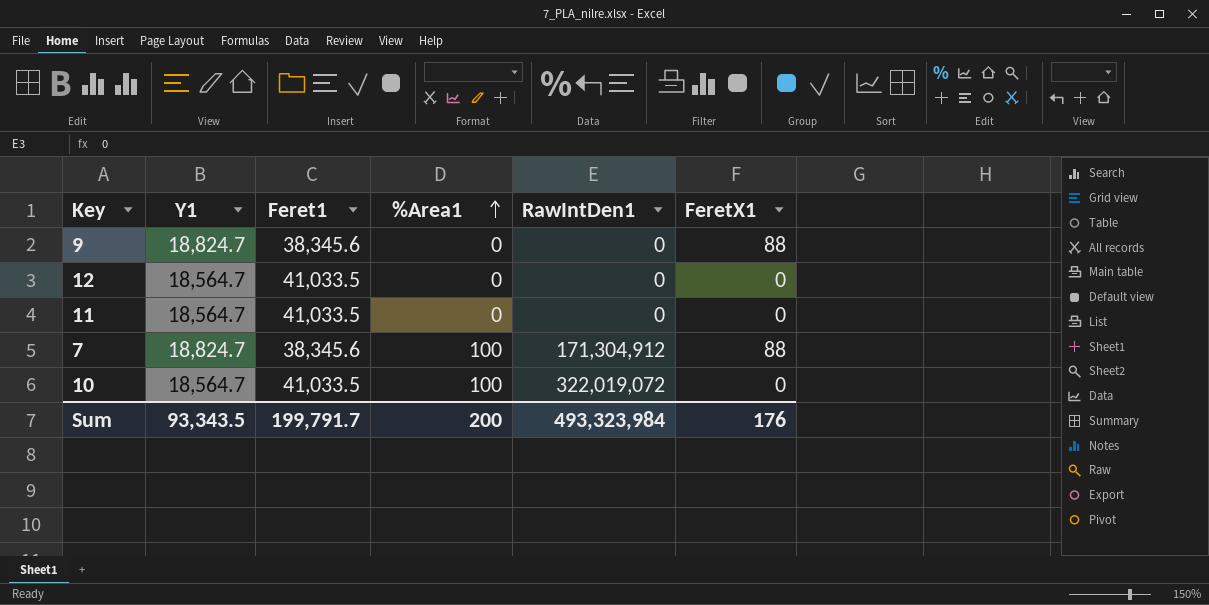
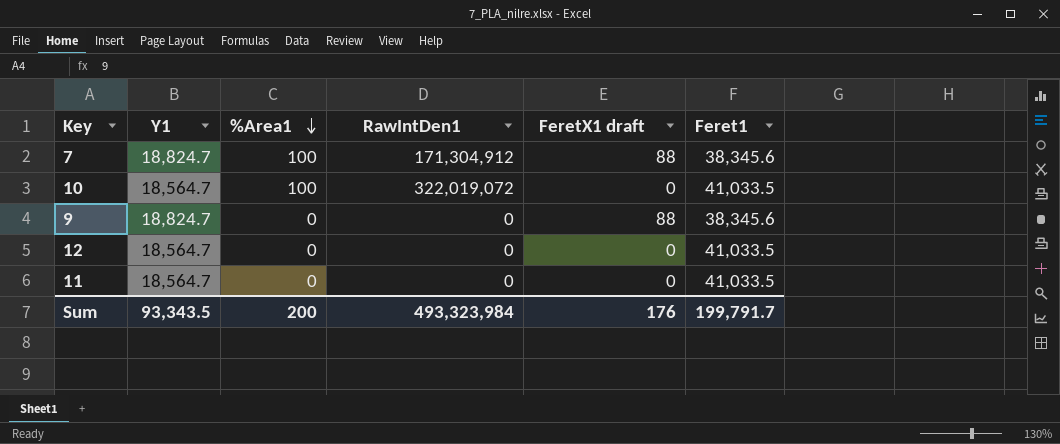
row order: %Area1 ascending -> %Area1 descending
column name: FeretX1 -> FeretX1 draft
column Feret1 | position: 3 -> 6

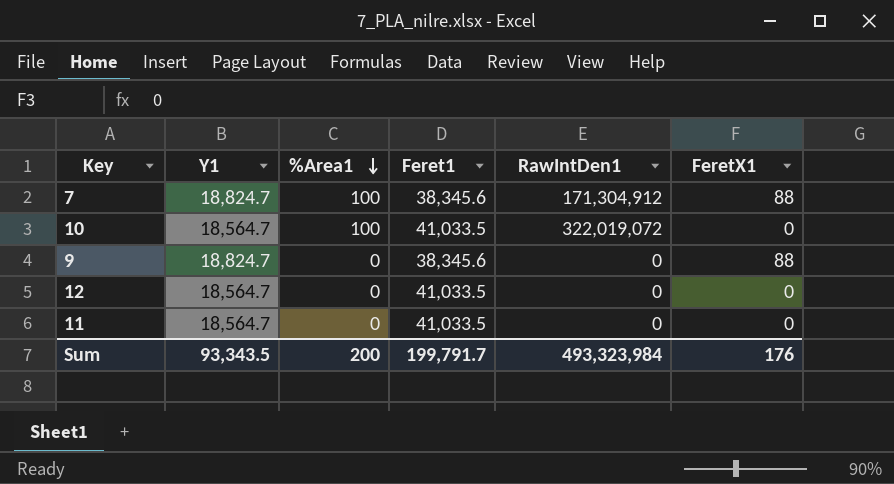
column Feret1 | position: 6 -> 4
column name: FeretX1 draft -> FeretX1

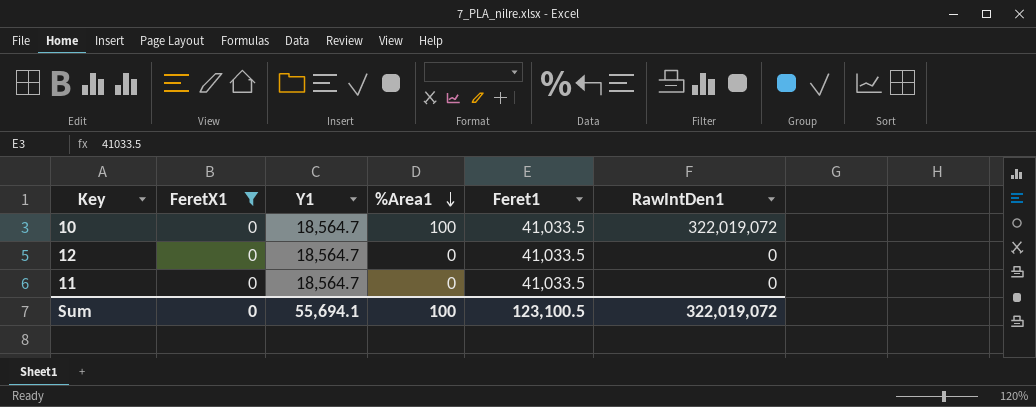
filter: none -> FeretX1 = 0
column FeretX1 | position: 6 -> 2
Sum | FeretX1: 176 -> 0
Sum | Y1: 93,343.5 -> 55,694.1
Sum | %Area1: 200 -> 100
Sum | Feret1: 199,791.7 -> 123,100.5
Sum | RawIntDen1: 493,323,984 -> 322,019,072

